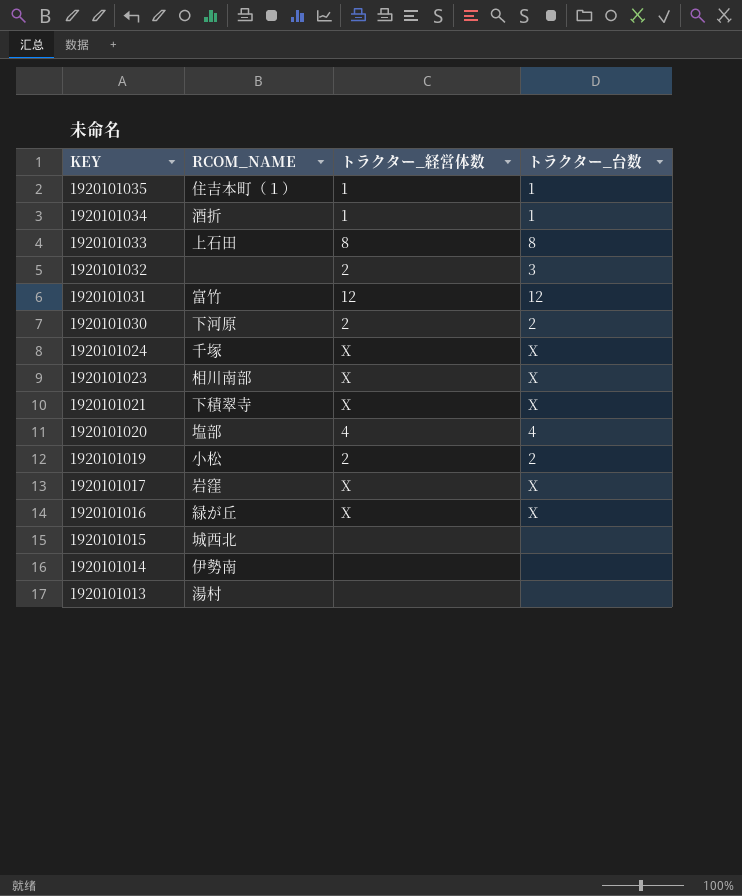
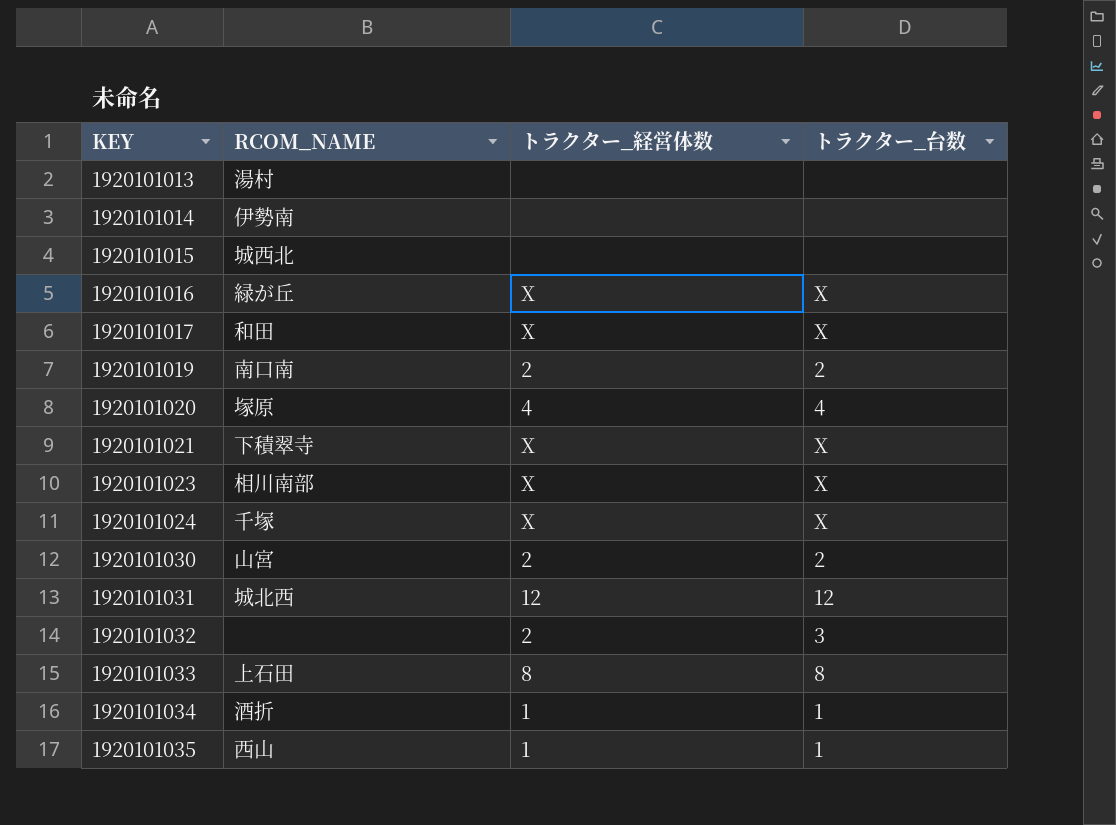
row order: KEY descending -> KEY ascending
1920101017 | RCOM_NAME: 岩窪 -> 和田
1920101019 | RCOM_NAME: 小松 -> 南口南
1920101020 | RCOM_NAME: 塩部 -> 塚原
1920101030 | RCOM_NAME: 下河原 -> 山宮
1920101031 | RCOM_NAME: 富竹 -> 城北西
1920101035 | RCOM_NAME: 住吉本町（１） -> 西山

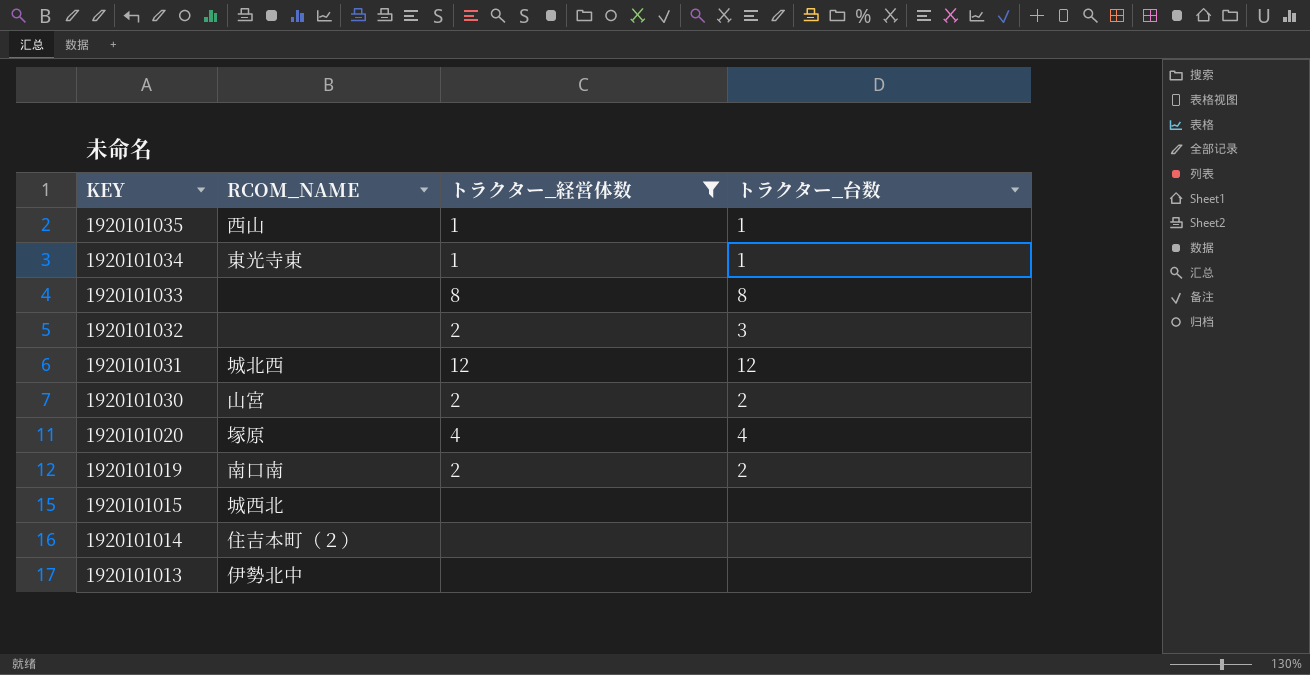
filter: none -> トラクター_経営体数 != X
row order: KEY ascending -> KEY descending
1920101034 | RCOM_NAME: 酒折 -> 東光寺東
1920101033 | RCOM_NAME: 上石田 -> none
1920101014 | RCOM_NAME: 伊勢南 -> 住吉本町（２）
1920101013 | RCOM_NAME: 湯村 -> 伊勢北中

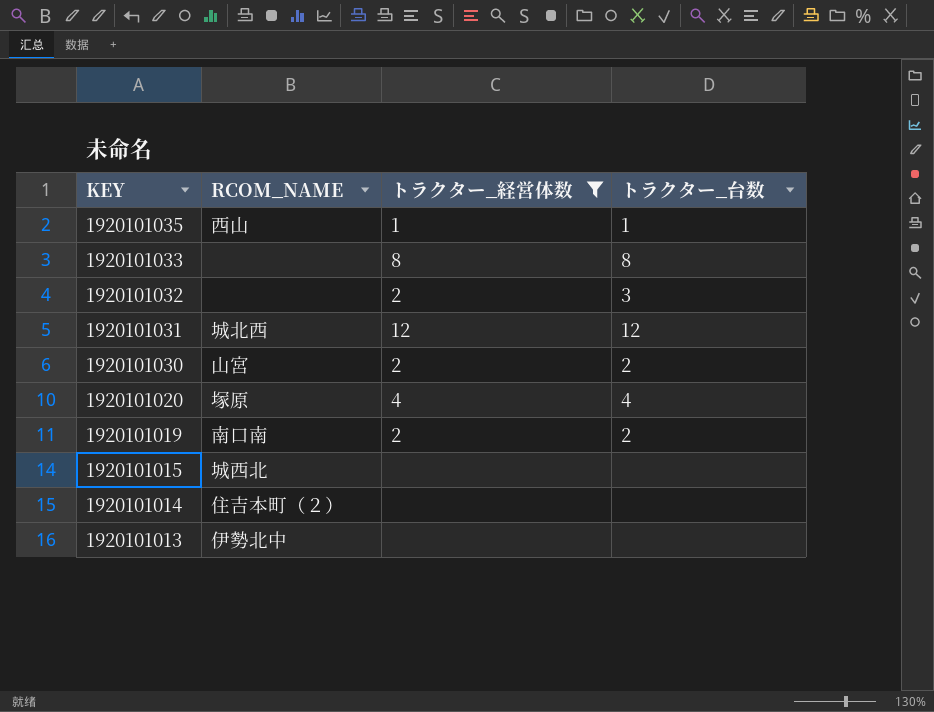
row 1920101034: 東光寺東 | 1 | 1 -> none

